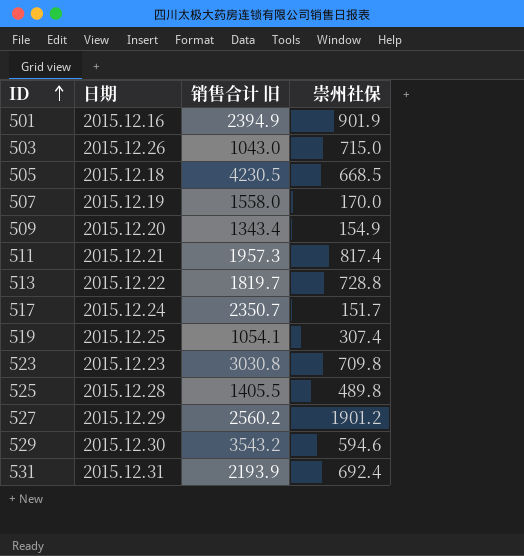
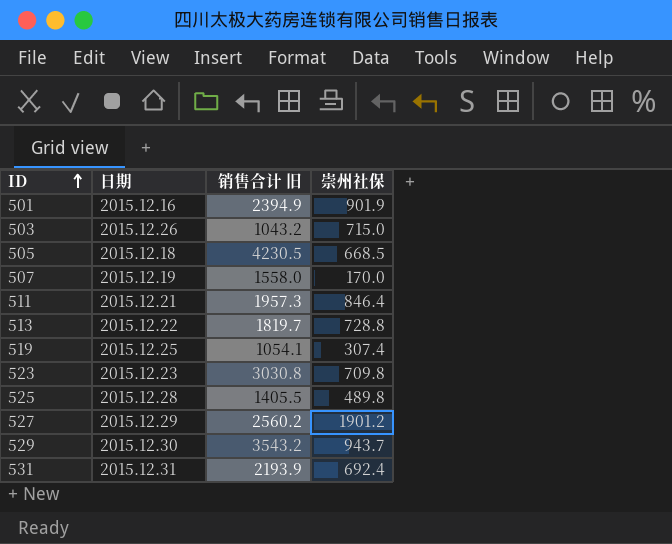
row 509: 2015.12.20 | 1343.4 | 154.9 -> none
row 517: 2015.12.24 | 2350.7 | 151.7 -> none
503 | 销售合计 旧: 1043.0 -> 1043.2
511 | 崇州社保: 817.4 -> 846.4
529 | 崇州社保: 594.6 -> 943.7

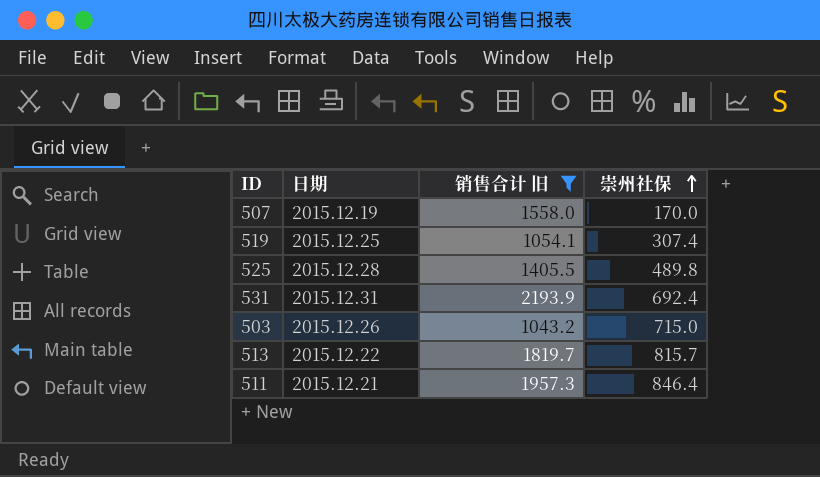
filter: none -> 销售合计 旧 <= 2193.9
row order: ID ascending -> 崇州社保 ascending
513 | 崇州社保: 728.8 -> 815.7

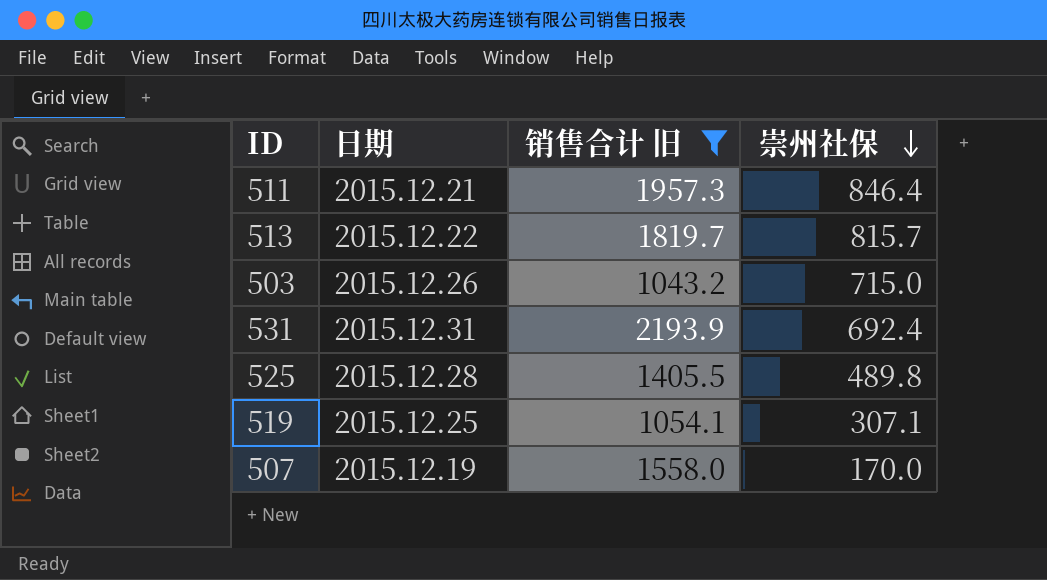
row order: 崇州社保 ascending -> 崇州社保 descending
519 | 崇州社保: 307.4 -> 307.1

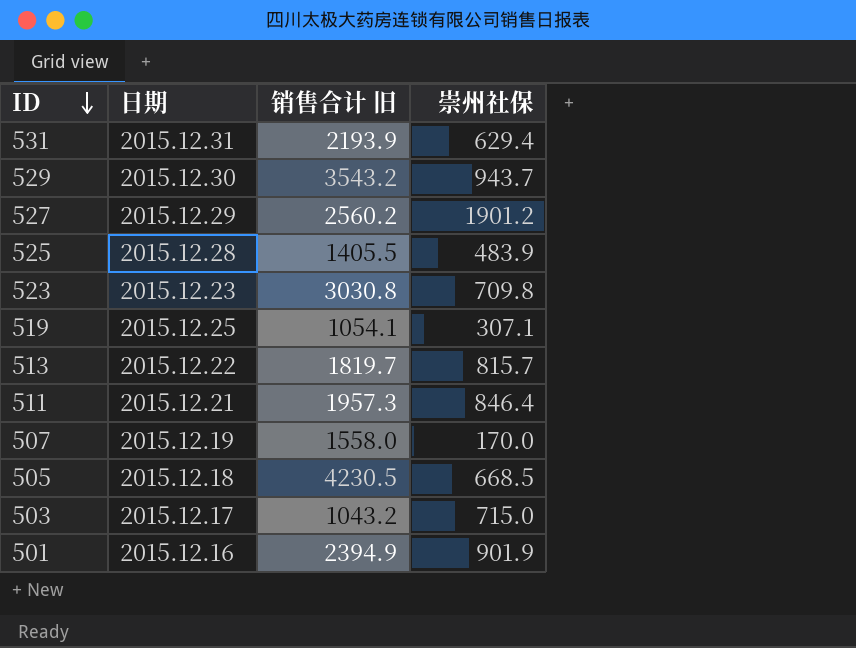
filter: 销售合计 旧 <= 2193.9 -> none
row order: 崇州社保 descending -> ID descending
531 | 崇州社保: 692.4 -> 629.4
525 | 崇州社保: 489.8 -> 483.9
503 | 日期: 2015.12.26 -> 2015.12.17

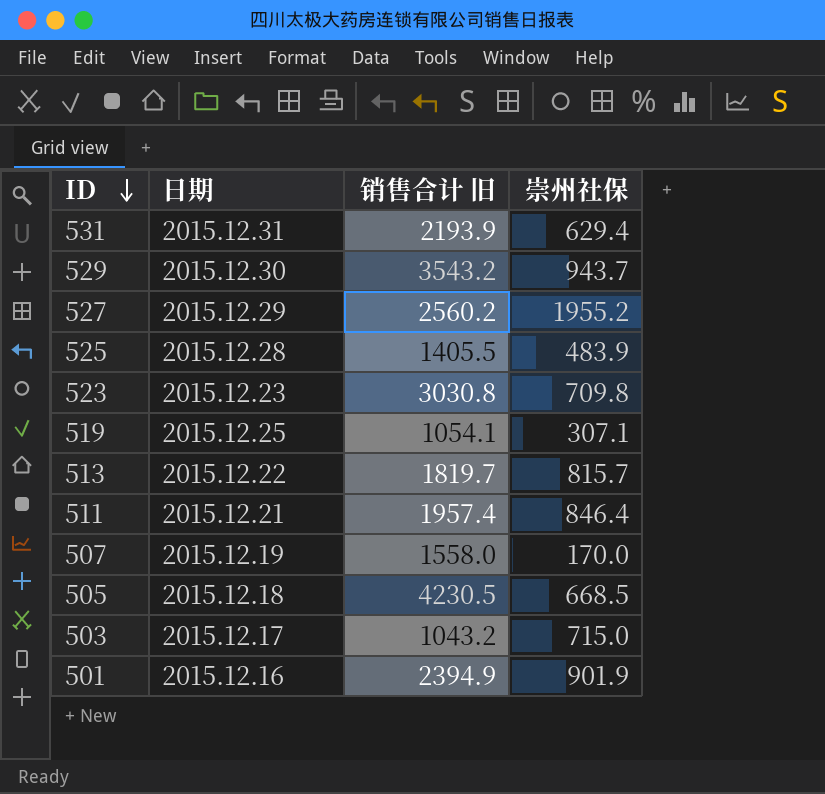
527 | 崇州社保: 1901.2 -> 1955.2
511 | 销售合计 旧: 1957.3 -> 1957.4

